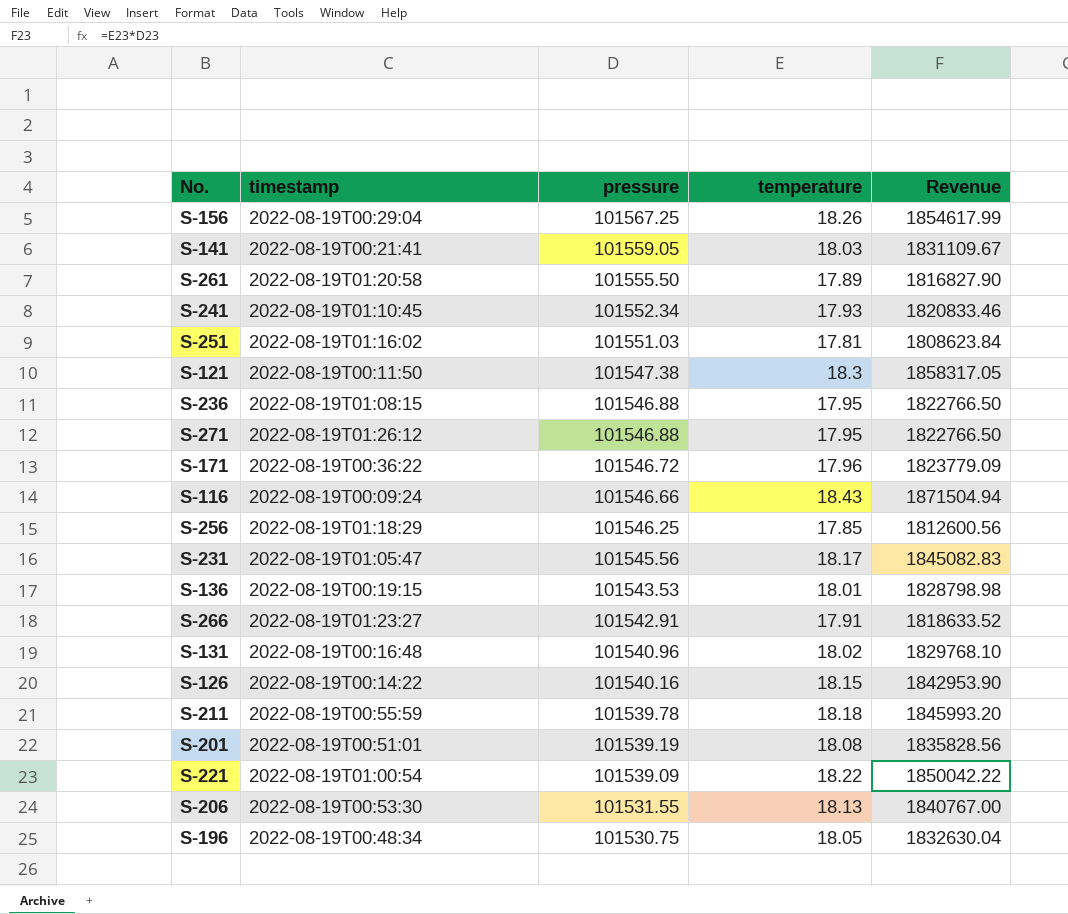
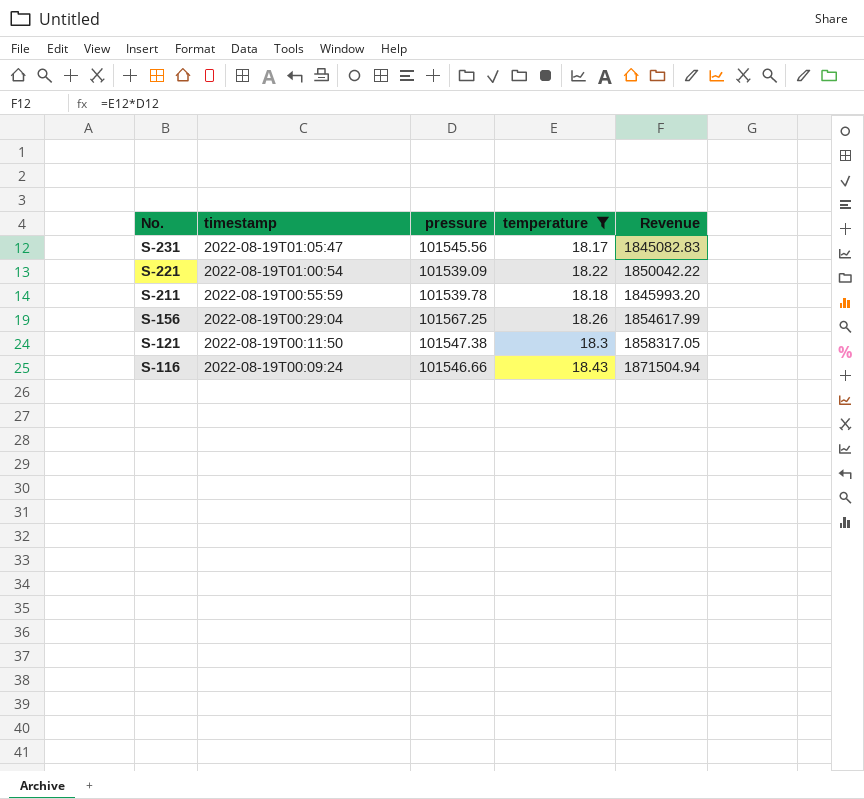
filter: none -> temperature >= 18.17
row order: pressure descending -> No. descending

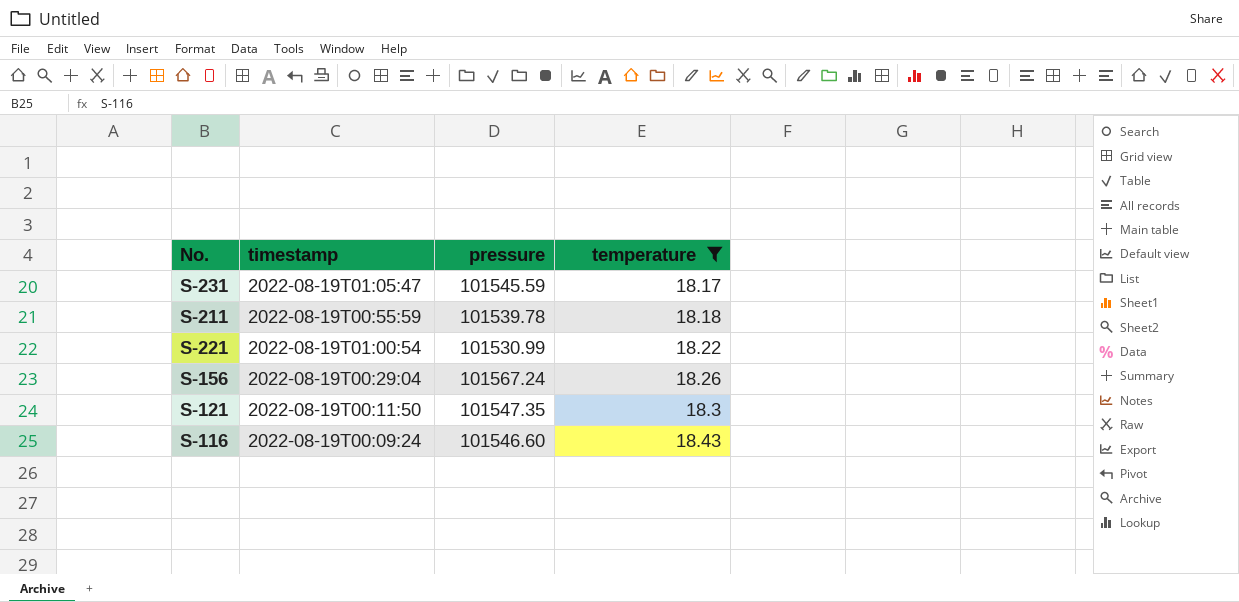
row order: No. descending -> temperature ascending
column Revenue | formula: [pressure] * [temperature] -> none
S-231 | pressure: 101545.56 -> 101545.59
S-221 | pressure: 101539.09 -> 101530.99
S-156 | pressure: 101567.25 -> 101567.24
S-121 | pressure: 101547.38 -> 101547.35
S-116 | pressure: 101546.66 -> 101546.60

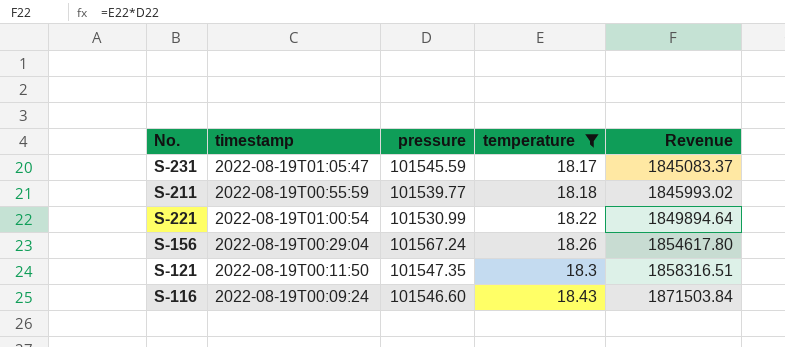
column Revenue | formula: none -> [pressure] * [temperature]
S-211 | pressure: 101539.78 -> 101539.77

